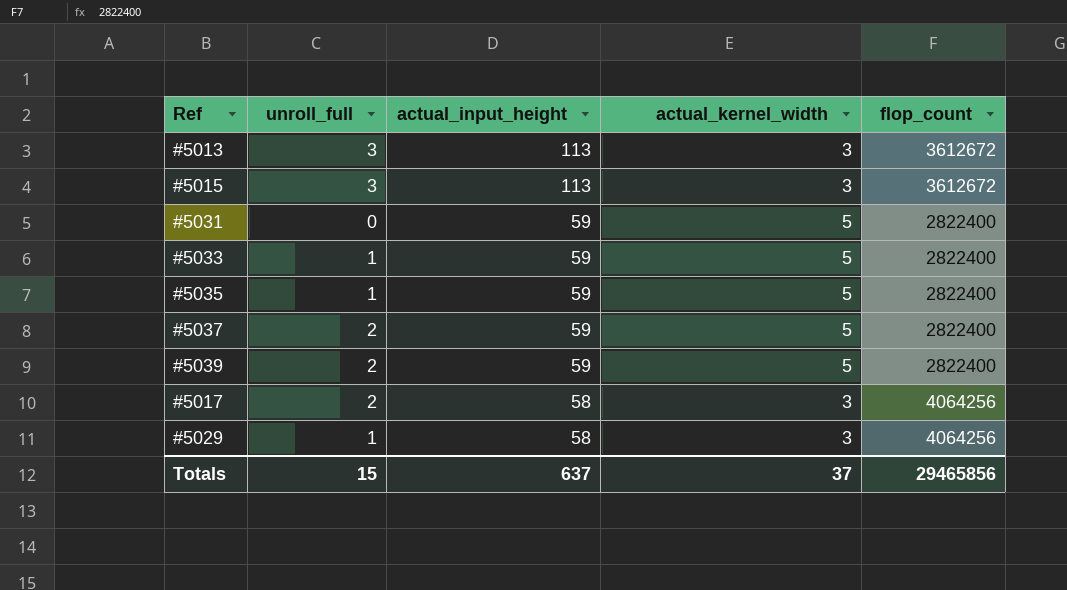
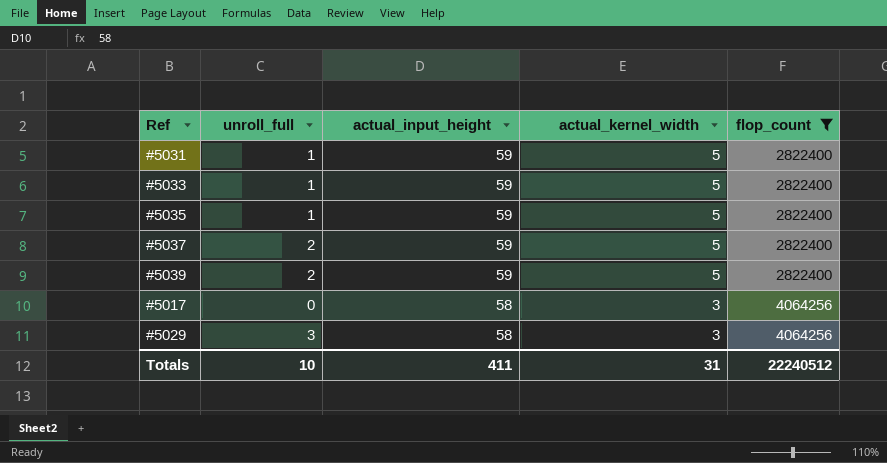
filter: none -> flop_count != 3612672
#5031 | unroll_full: 0 -> 1
#5017 | unroll_full: 2 -> 0
#5029 | unroll_full: 1 -> 3
Totals | unroll_full: 15 -> 10
Totals | actual_input_height: 637 -> 411
Totals | actual_kernel_width: 37 -> 31
Totals | flop_count: 29465856 -> 22240512

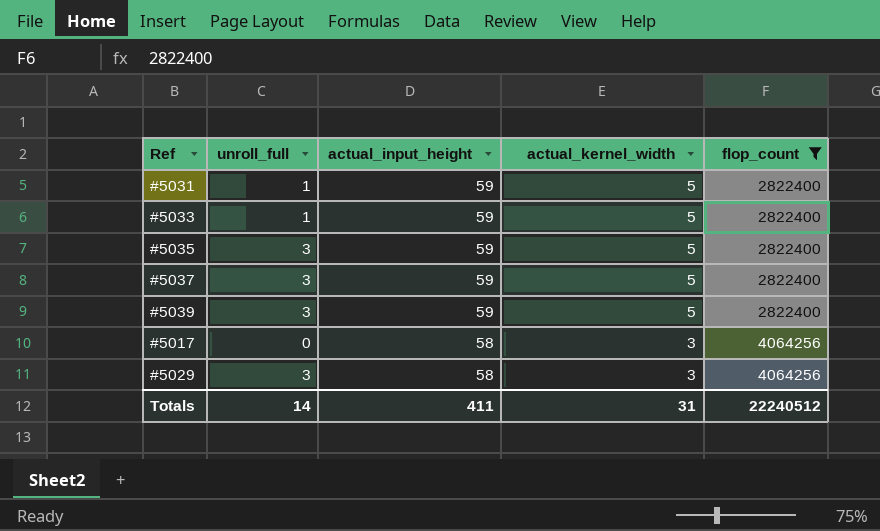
#5035 | unroll_full: 1 -> 3
#5037 | unroll_full: 2 -> 3
#5039 | unroll_full: 2 -> 3
Totals | unroll_full: 10 -> 14

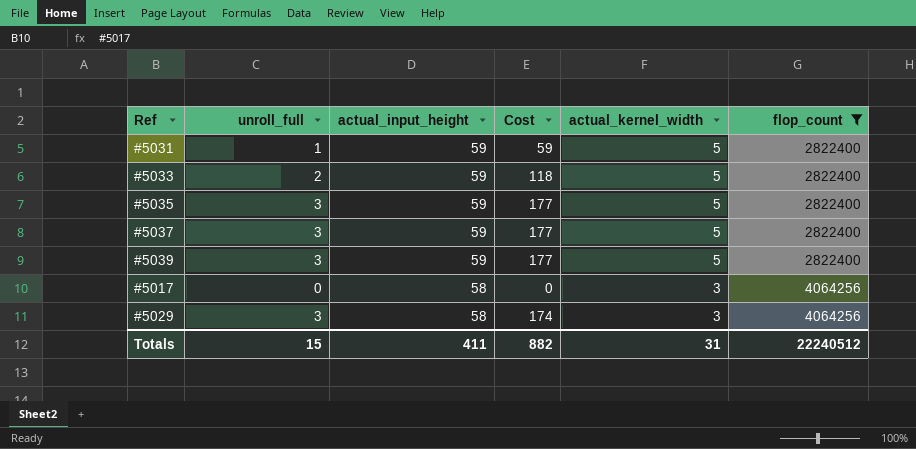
column Cost | formula: none -> [unroll_full] * [actual_input_height]
#5033 | unroll_full: 1 -> 2
Totals | unroll_full: 14 -> 15

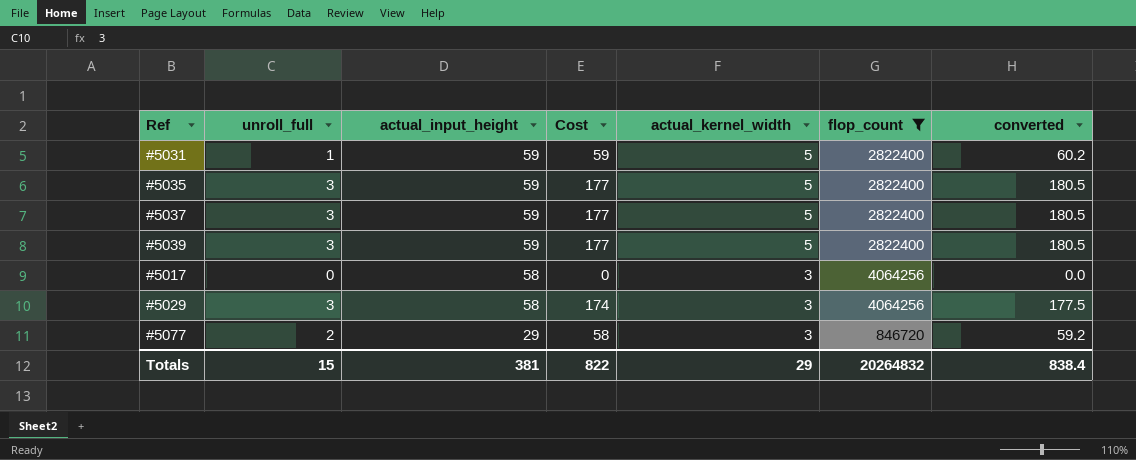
column converted | formula: none -> [Cost] * 1.02
row #5033: 2 | 59 | 118 | 5 | 2822400 -> none
row #5077: none -> 2 | 29 | 58 | 3 | 846720 | 59.2
Totals | actual_input_height: 411 -> 381
Totals | Cost: 882 -> 822
Totals | actual_kernel_width: 31 -> 29
Totals | flop_count: 22240512 -> 20264832

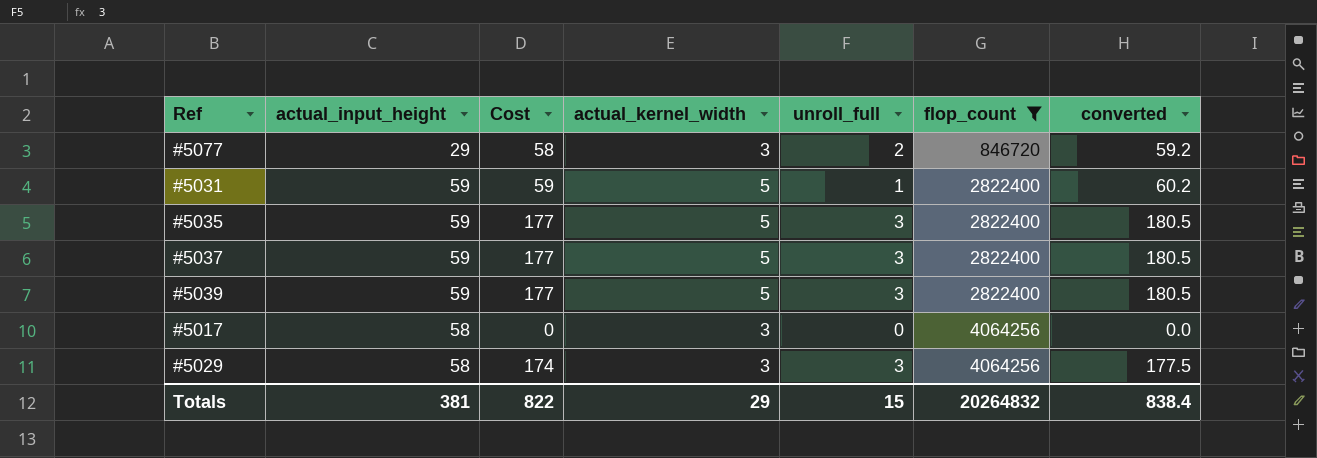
row order: actual_input_height descending -> flop_count ascending
column unroll_full | position: 2 -> 5

